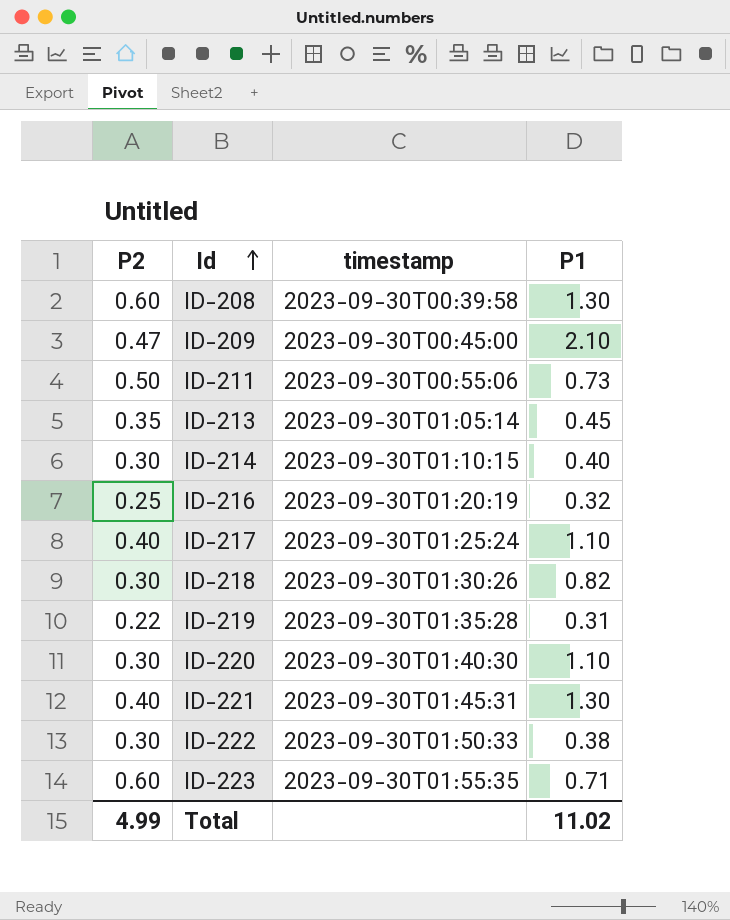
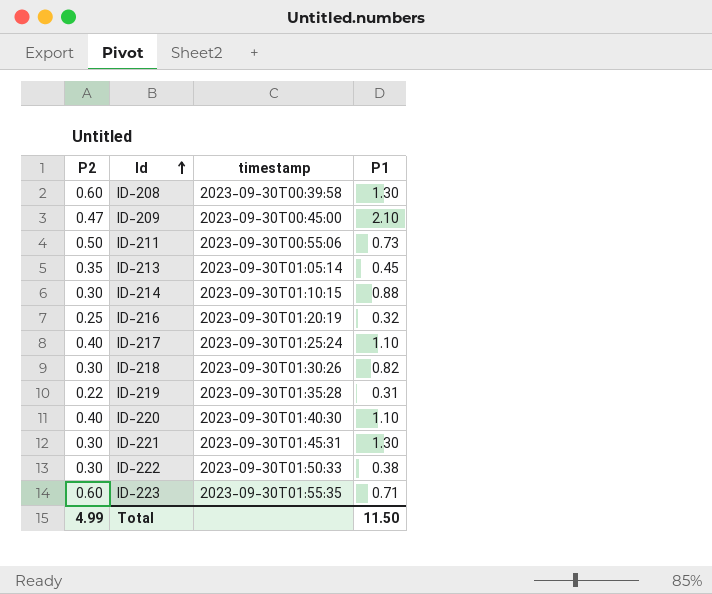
ID-214 | P1: 0.40 -> 0.88
ID-220 | P2: 0.30 -> 0.40
ID-221 | P2: 0.40 -> 0.30
Total | P1: 11.02 -> 11.50

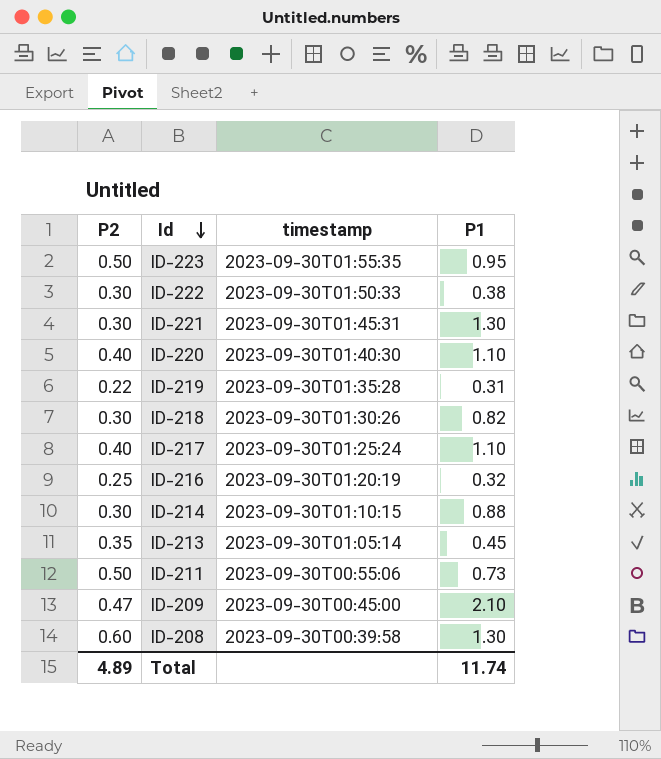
row order: Id ascending -> Id descending
ID-223 | P2: 0.60 -> 0.50
ID-223 | P1: 0.71 -> 0.95
Total | P2: 4.99 -> 4.89
Total | P1: 11.50 -> 11.74

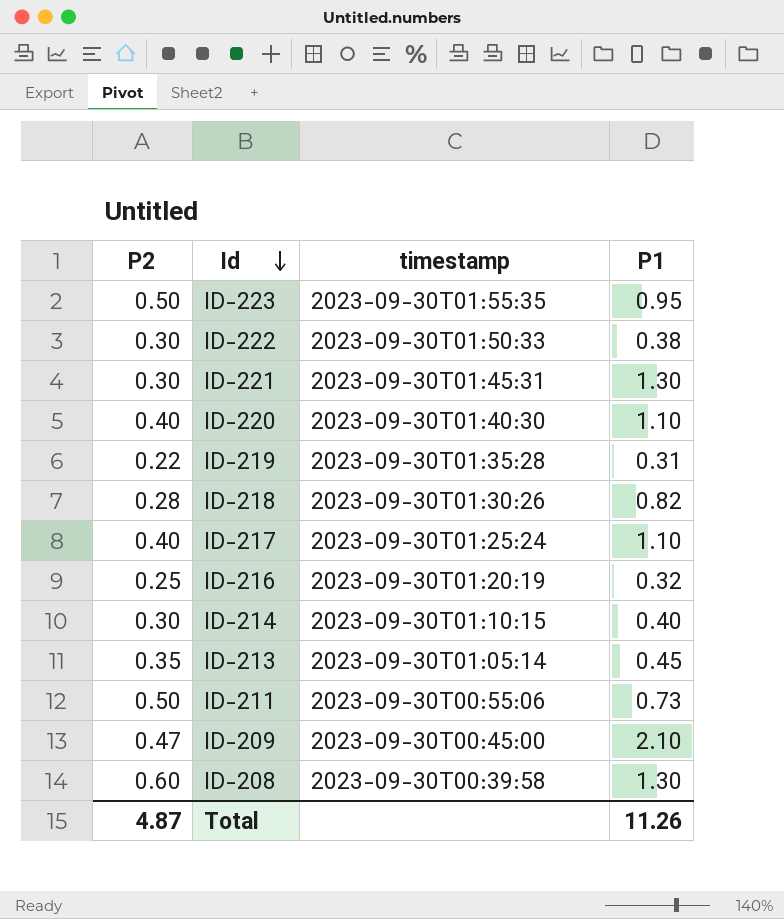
ID-218 | P2: 0.30 -> 0.28
ID-214 | P1: 0.88 -> 0.40
Total | P2: 4.89 -> 4.87
Total | P1: 11.74 -> 11.26

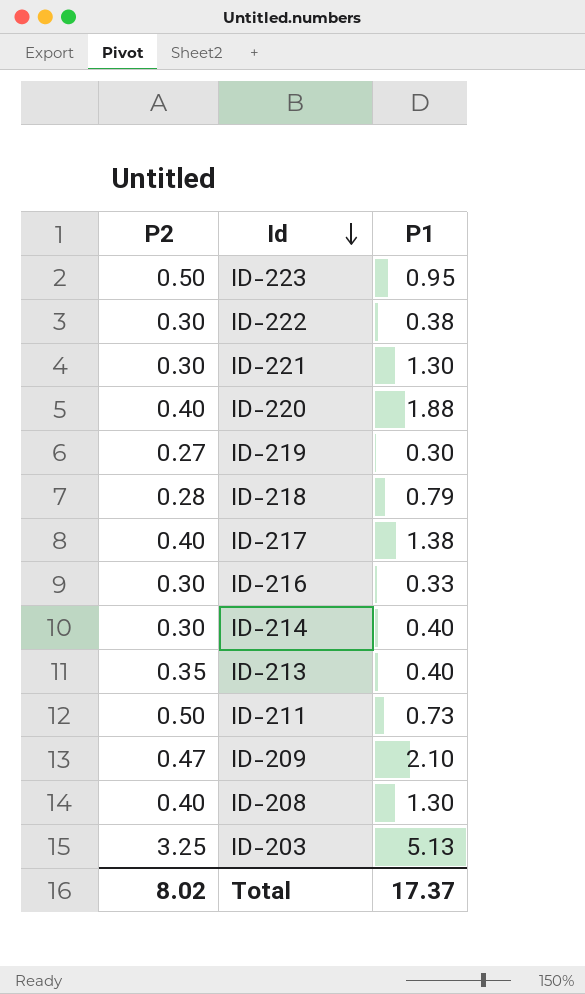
column timestamp | position: 3 -> none
ID-220 | P1: 1.10 -> 1.88
ID-219 | P2: 0.22 -> 0.27
ID-219 | P1: 0.31 -> 0.30
ID-218 | P1: 0.82 -> 0.79
ID-217 | P1: 1.10 -> 1.38
ID-216 | P2: 0.25 -> 0.30
ID-216 | P1: 0.32 -> 0.33
ID-213 | P1: 0.45 -> 0.40
ID-208 | P2: 0.60 -> 0.40
row ID-203: none -> 3.25 | 5.13
Total | P2: 4.87 -> 8.02
Total | P1: 11.26 -> 17.37

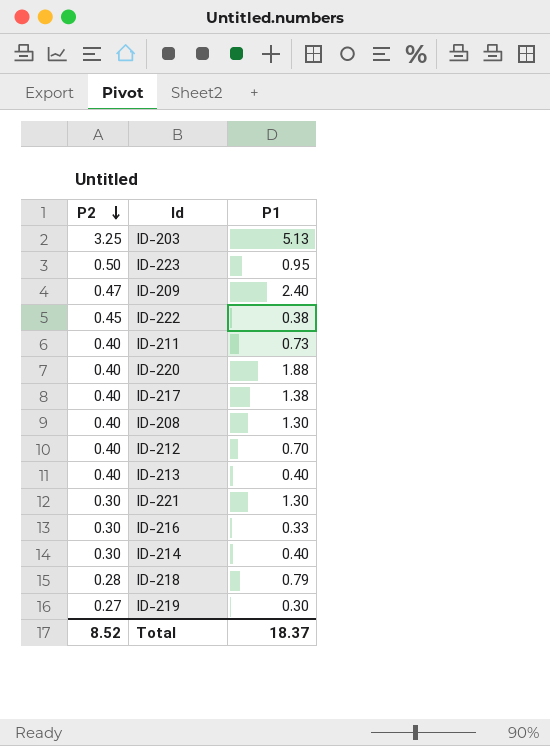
row order: Id descending -> P2 descending
ID-209 | P1: 2.10 -> 2.40
ID-222 | P2: 0.30 -> 0.45
ID-211 | P2: 0.50 -> 0.40
row ID-212: none -> 0.40 | 0.70
ID-213 | P2: 0.35 -> 0.40
Total | P2: 8.02 -> 8.52
Total | P1: 17.37 -> 18.37

